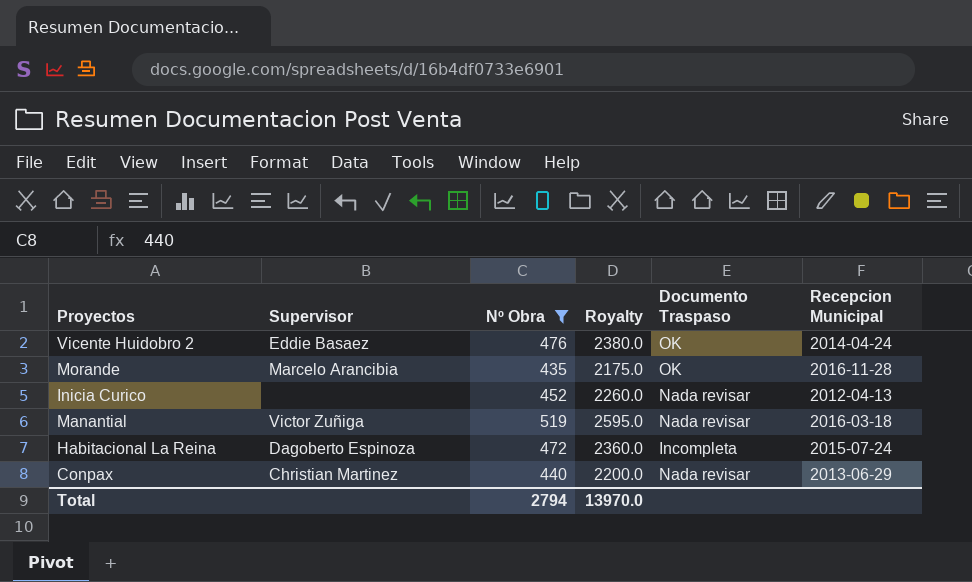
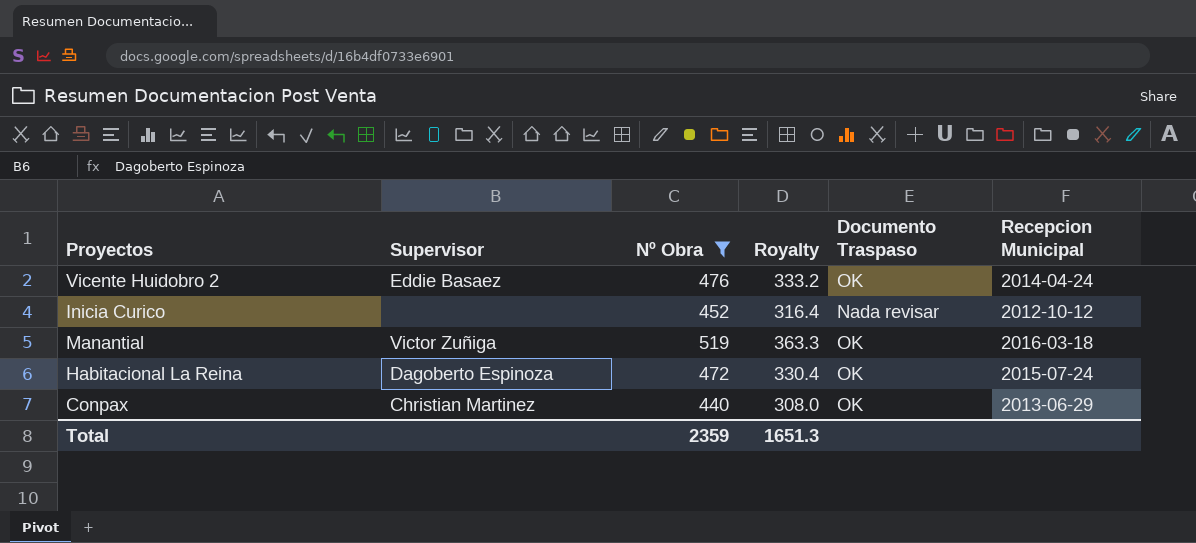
column Royalty | formula: [Nº Obra] * 5 -> [Nº Obra] * 0.7
row Morande: Marcelo Arancibia | 435 | 2175.0 | OK | 2016-11-28 -> none
Inicia Curico | Recepcion Municipal: 2012-04-13 -> 2012-10-12
Manantial | Documento Traspaso: Nada revisar -> OK
Habitacional La Reina | Documento Traspaso: Incompleta -> OK
Conpax | Documento Traspaso: Nada revisar -> OK
Total | Nº Obra: 2794 -> 2359
Total | Royalty: 13970.0 -> 1651.3

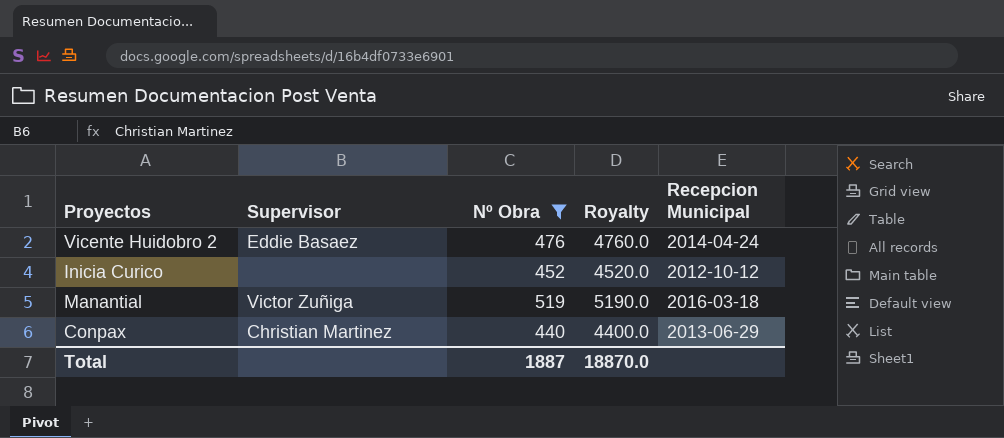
column Documento Traspaso | position: 5 -> none
column Royalty | formula: [Nº Obra] * 0.7 -> [Nº Obra] * 10
row Habitacional La Reina: Dagoberto Espinoza | 472 | 330.4 | OK | 2015-07-24 -> none
Total | Nº Obra: 2359 -> 1887
Total | Royalty: 1651.3 -> 18870.0

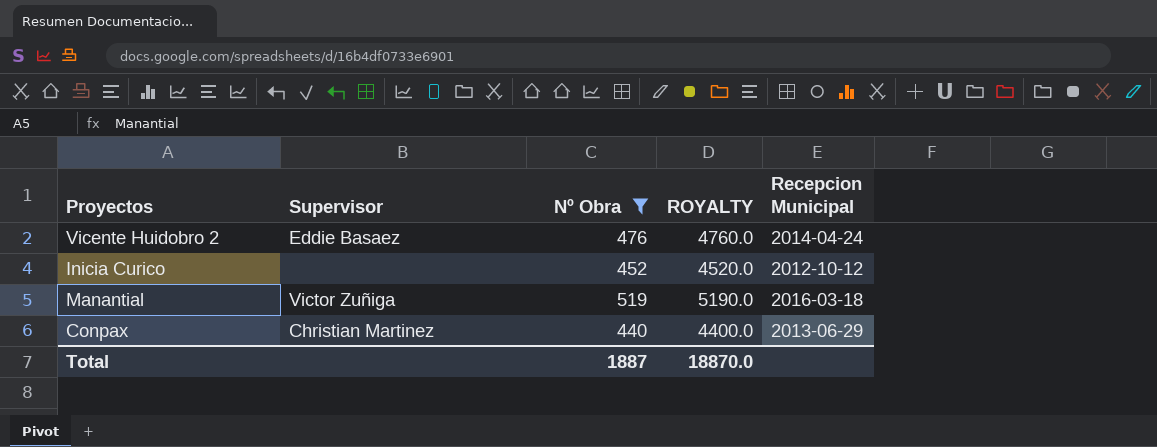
column name: Royalty -> ROYALTY

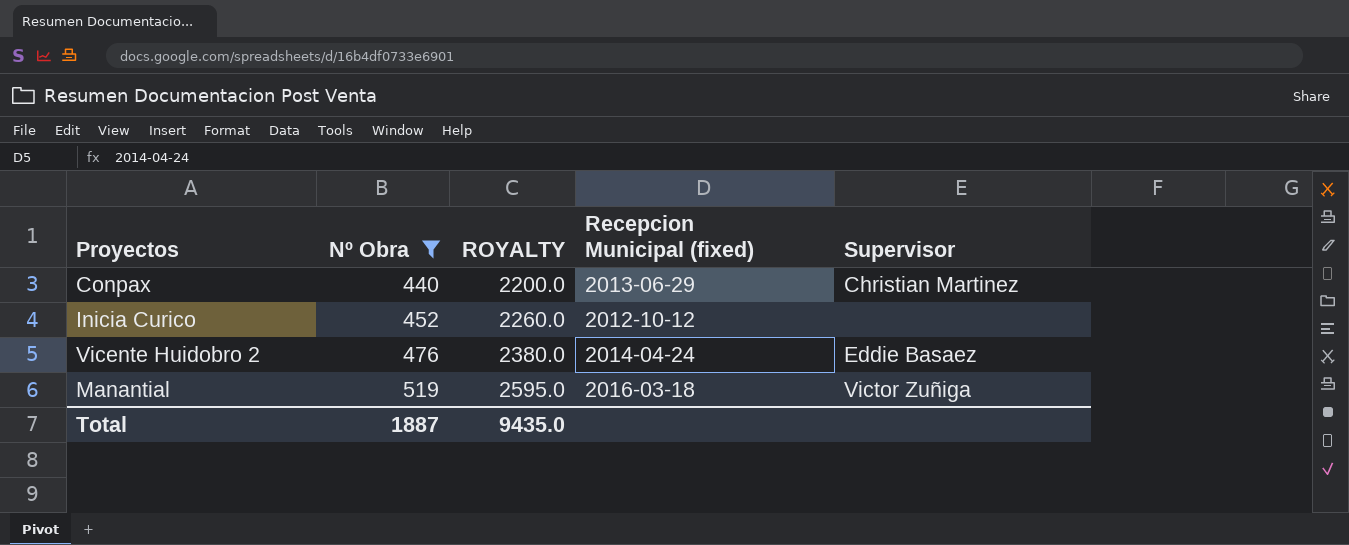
row order: none -> Nº Obra ascending
column ROYALTY | formula: [Nº Obra] * 10 -> [Nº Obra] * 5
column name: Recepcion Municipal -> Recepcion Municipal (fixed)
column Supervisor | position: 2 -> 5
Total | ROYALTY: 18870.0 -> 9435.0

